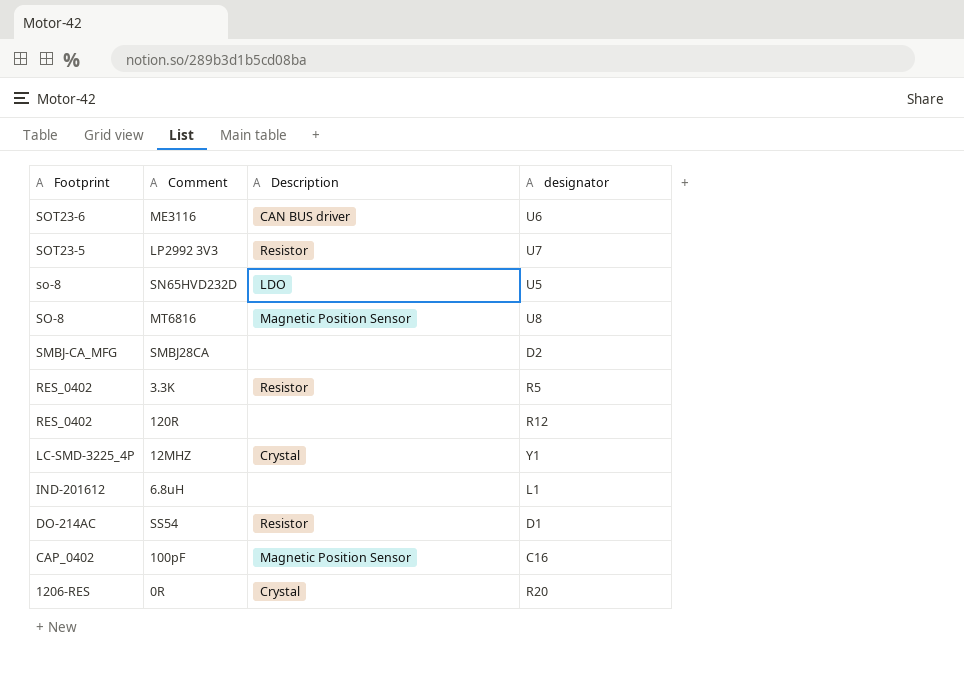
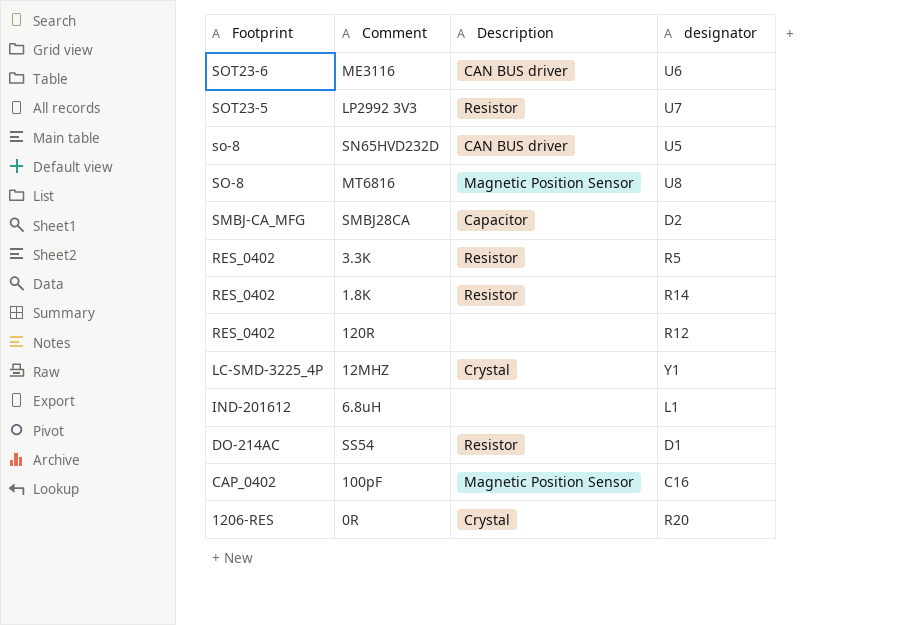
SN65HVD232D | Description: LDO -> CAN BUS driver
SMBJ28CA | Description: none -> Capacitor
row 1.8K: none -> RES_0402 | Resistor | R14

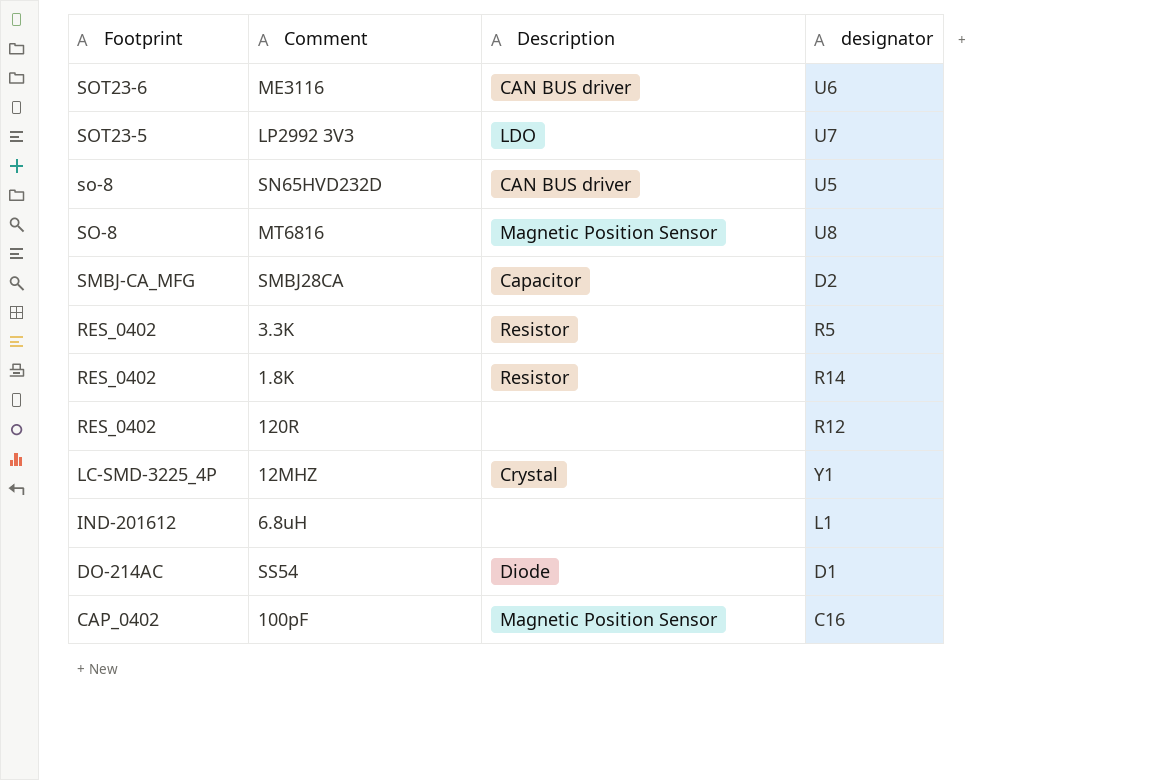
row 0R: 1206-RES | Crystal | R20 -> none
LP2992 3V3 | Description: Resistor -> LDO
SS54 | Description: Resistor -> Diode

